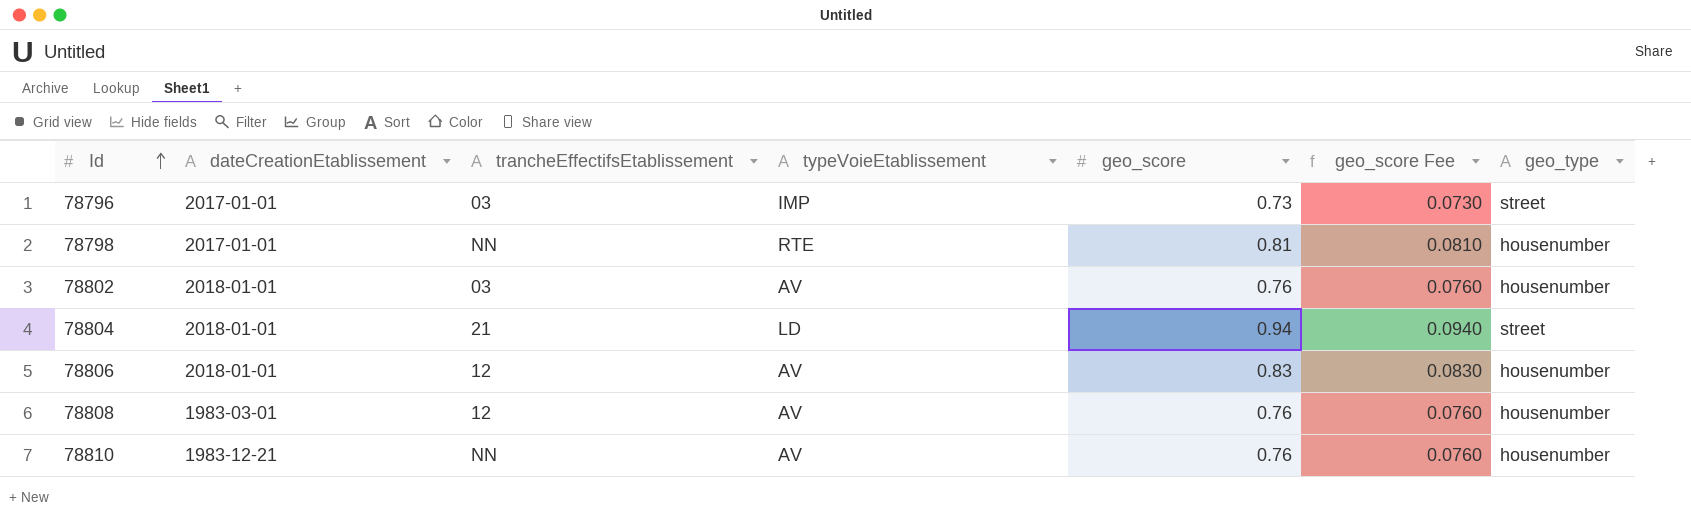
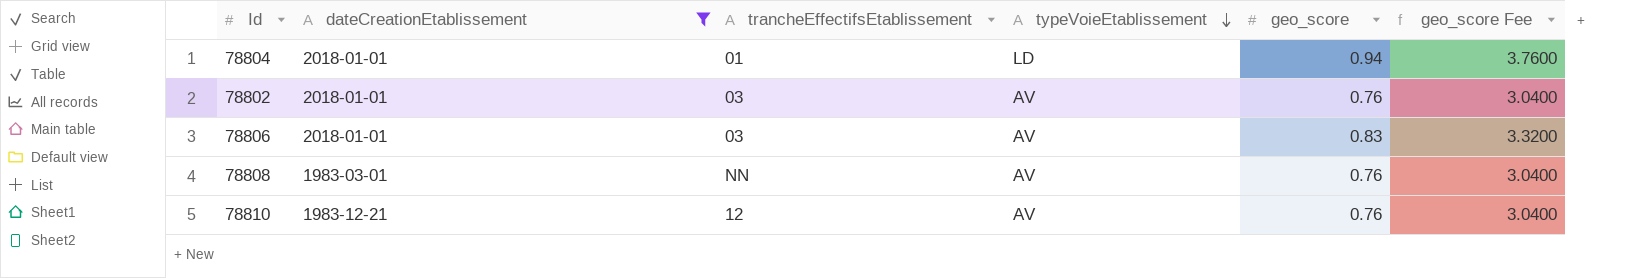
filter: none -> dateCreationEtablissement != 2017-01-01
row order: Id ascending -> typeVoieEtablissement descending
column geo_type | position: 7 -> none
column geo_score Fee | formula: [geo_score] * 0.1 -> [geo_score] * 4
78804 | trancheEffectifsEtablissement: 21 -> 01
78806 | trancheEffectifsEtablissement: 12 -> 03
78808 | trancheEffectifsEtablissement: 12 -> NN
78810 | trancheEffectifsEtablissement: NN -> 12

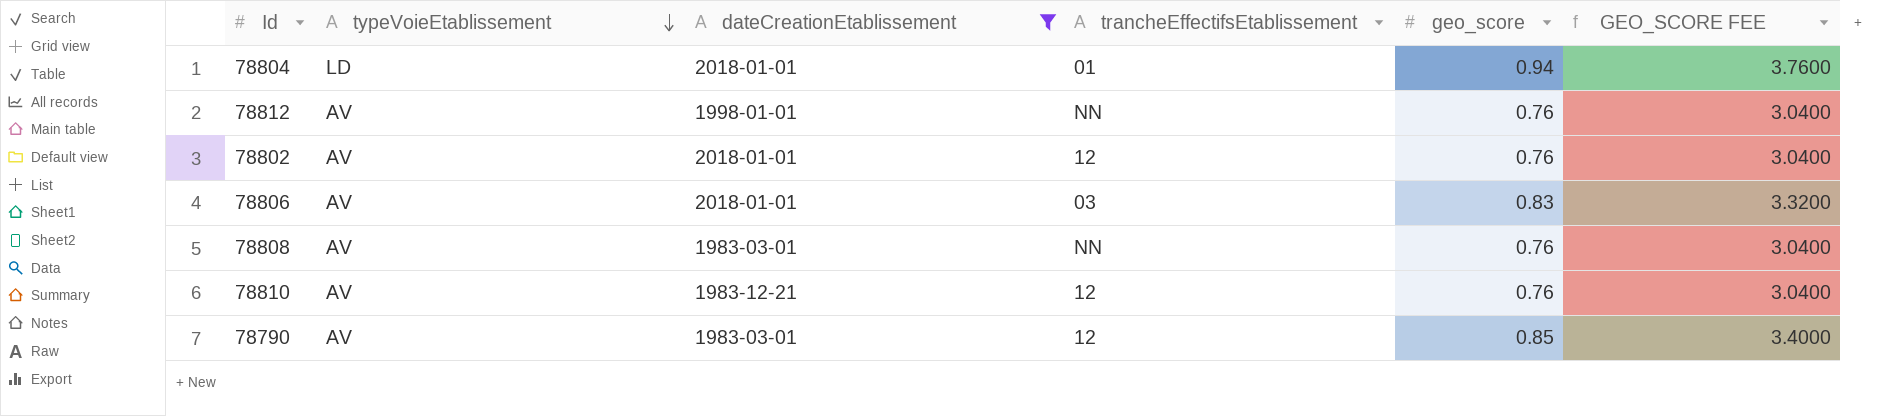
column typeVoieEtablissement | position: 4 -> 2
column name: geo_score Fee -> GEO_SCORE FEE
row 78812: none -> AV | 1998-01-01 | NN | 0.76 | 3.0400
78802 | trancheEffectifsEtablissement: 03 -> 12
row 78790: none -> AV | 1983-03-01 | 12 | 0.85 | 3.4000

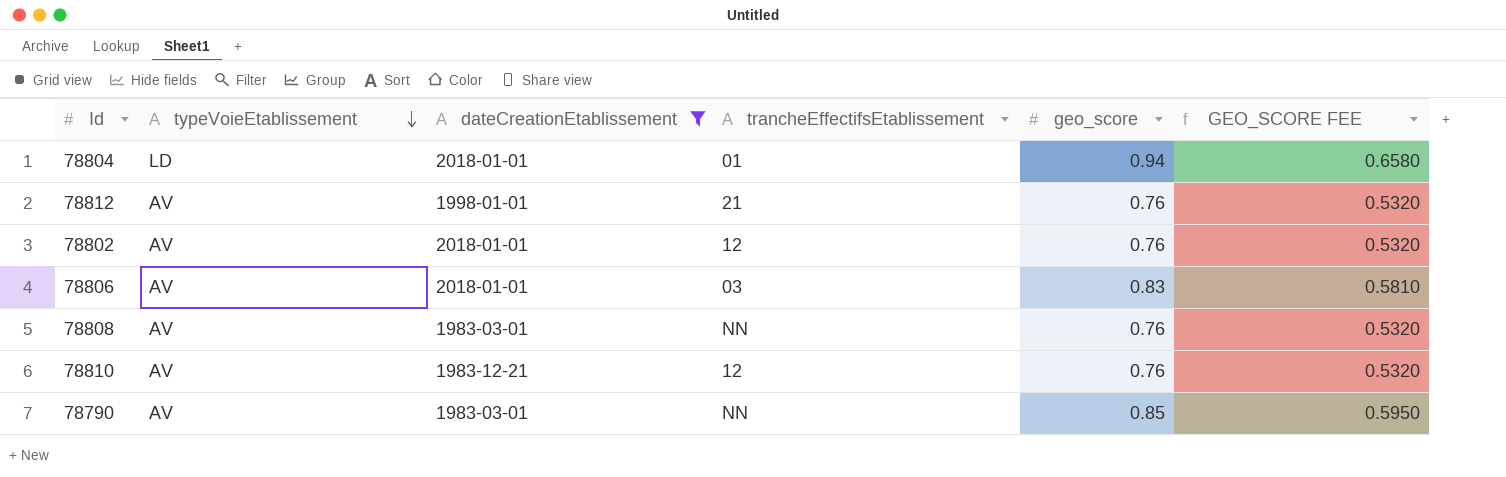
column GEO_SCORE FEE | formula: [geo_score] * 4 -> [geo_score] * 0.7
78812 | trancheEffectifsEtablissement: NN -> 21
78790 | trancheEffectifsEtablissement: 12 -> NN

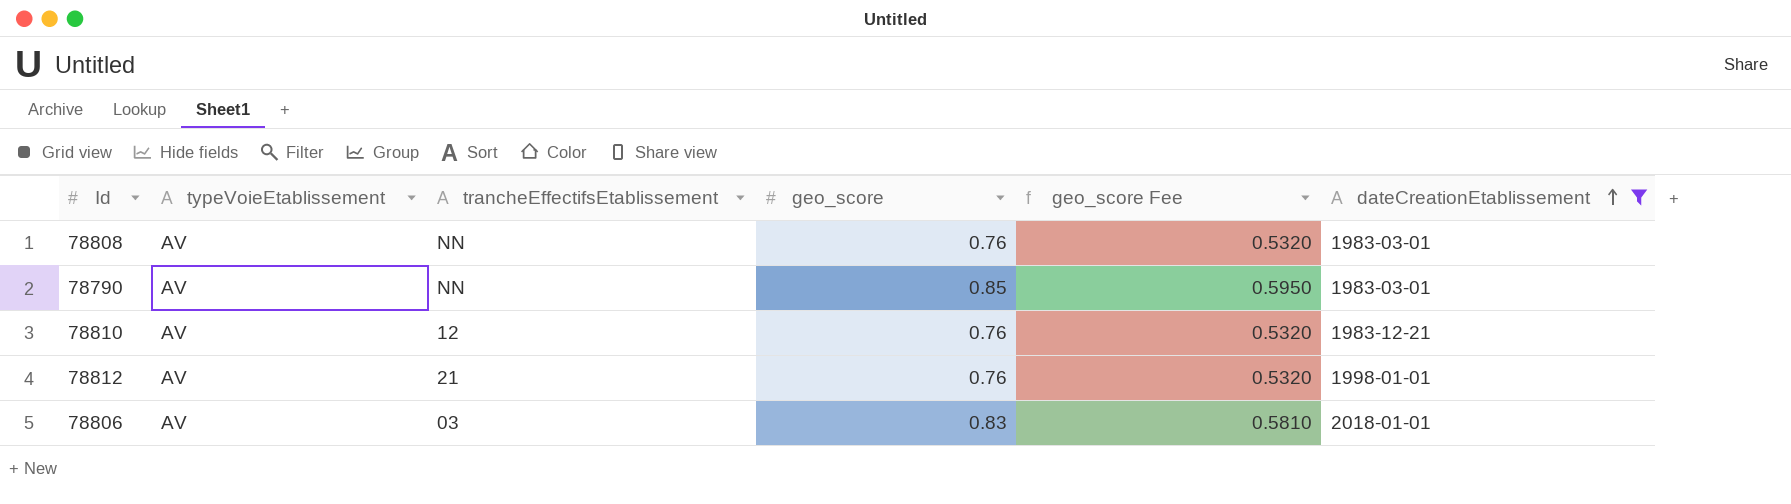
row order: typeVoieEtablissement descending -> dateCreationEtablissement ascending
column name: GEO_SCORE FEE -> geo_score Fee
column dateCreationEtablissement | position: 3 -> 6
row 78804: LD | 2018-01-01 | 01 | 0.94 | 0.6580 -> none
row 78802: AV | 2018-01-01 | 12 | 0.76 | 0.5320 -> none

